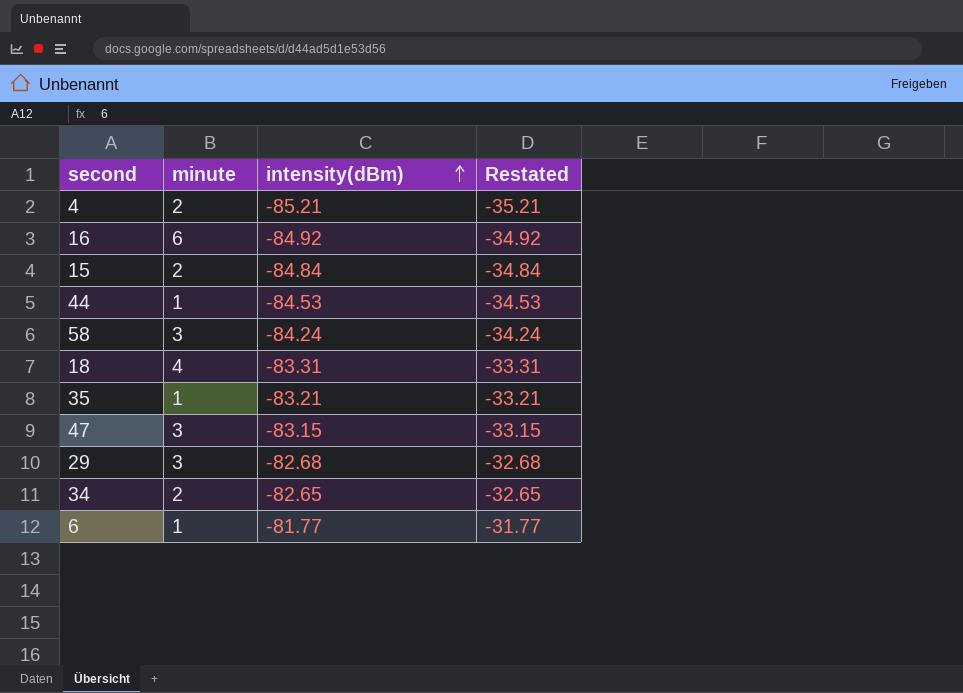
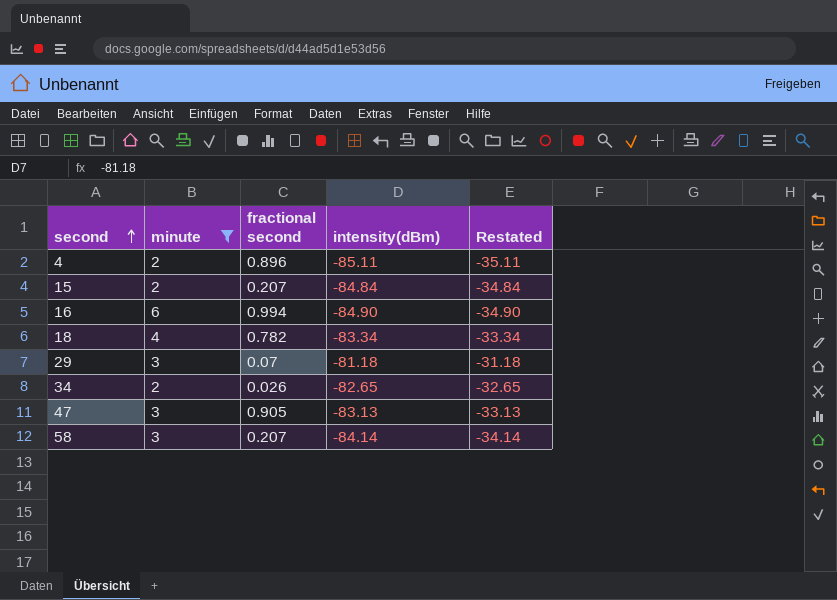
filter: none -> minute != 1
row order: intensity(dBm) ascending -> second ascending
column fractional second | position: none -> 3
4 | intensity(dBm): -85.21 -> -85.11
4 | Restated: -35.21 -> -35.11
16 | intensity(dBm): -84.92 -> -84.90
16 | Restated: -34.92 -> -34.90
18 | intensity(dBm): -83.31 -> -83.34
18 | Restated: -33.31 -> -33.34
29 | intensity(dBm): -82.68 -> -81.18
29 | Restated: -32.68 -> -31.18
47 | intensity(dBm): -83.15 -> -83.13
47 | Restated: -33.15 -> -33.13
58 | intensity(dBm): -84.24 -> -84.14
58 | Restated: -34.24 -> -34.14

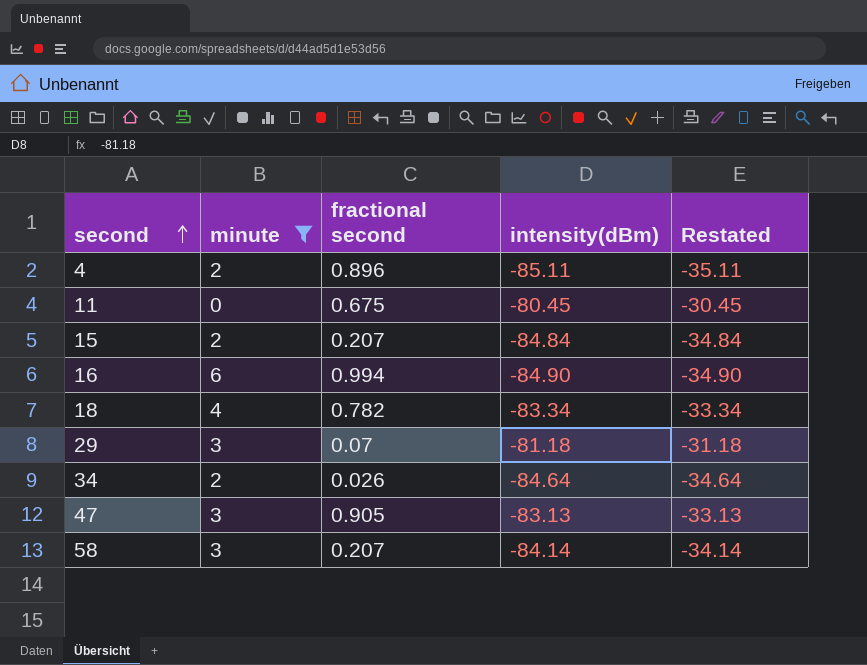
row 11: none -> 0 | 0.675 | -80.45 | -30.45
34 | intensity(dBm): -82.65 -> -84.64
34 | Restated: -32.65 -> -34.64

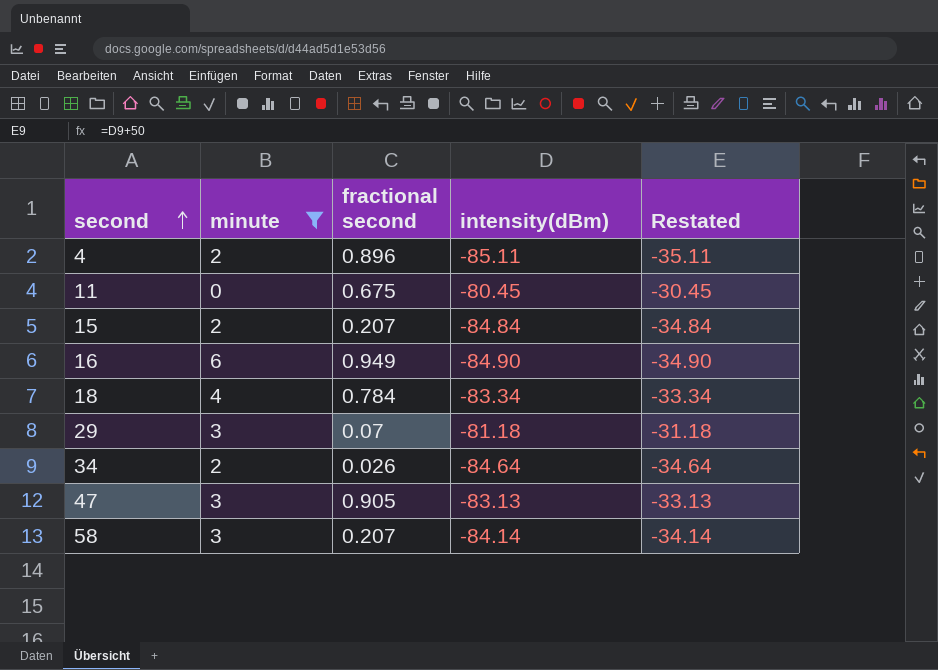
16 | fractional second: 0.994 -> 0.949
18 | fractional second: 0.782 -> 0.784

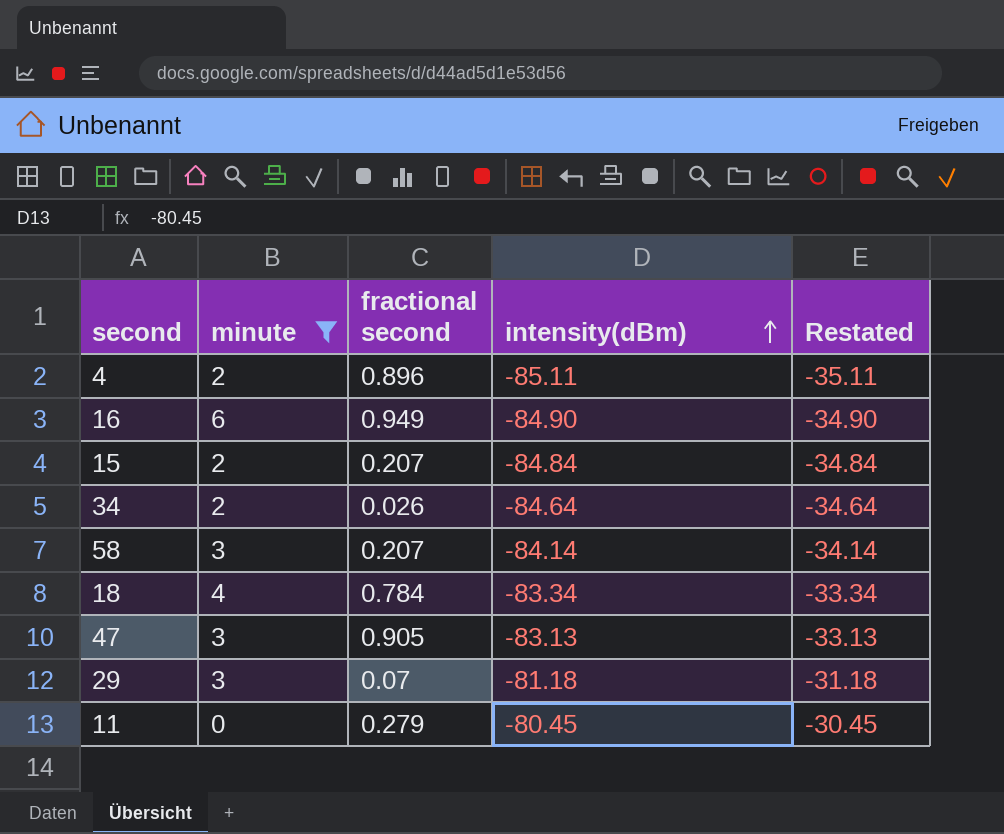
row order: second ascending -> intensity(dBm) ascending
11 | fractional second: 0.675 -> 0.279

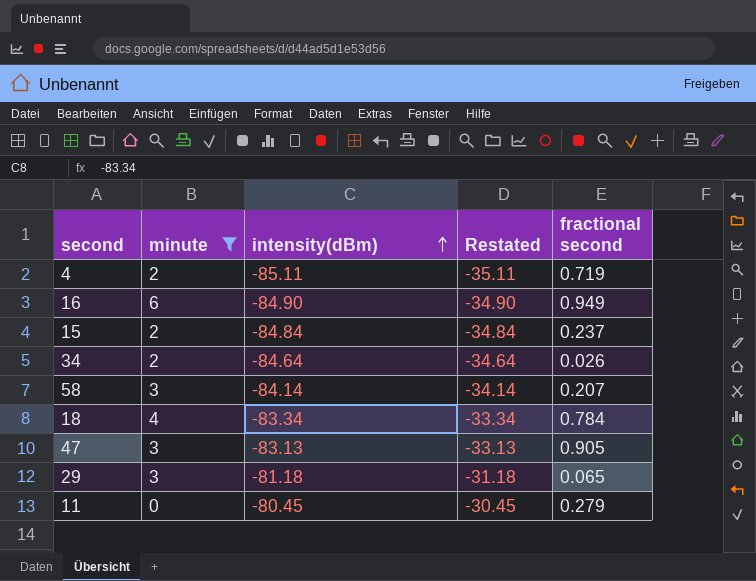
column fractional second | position: 3 -> 5
4 | fractional second: 0.896 -> 0.719
15 | fractional second: 0.207 -> 0.237
29 | fractional second: 0.07 -> 0.065

